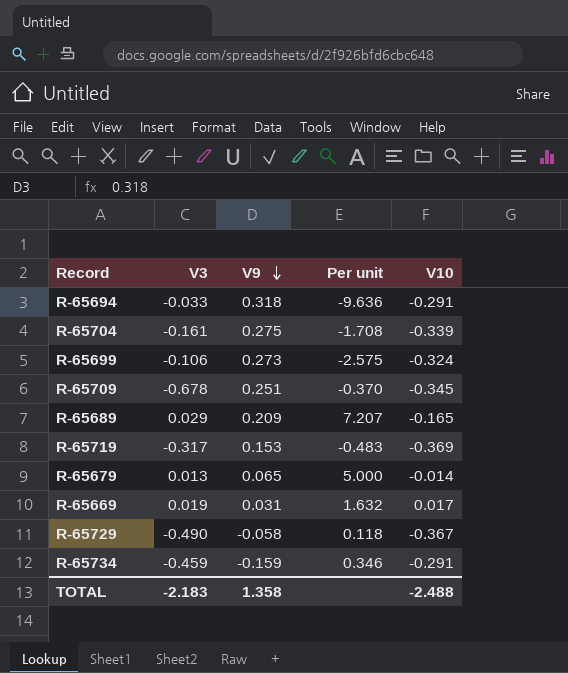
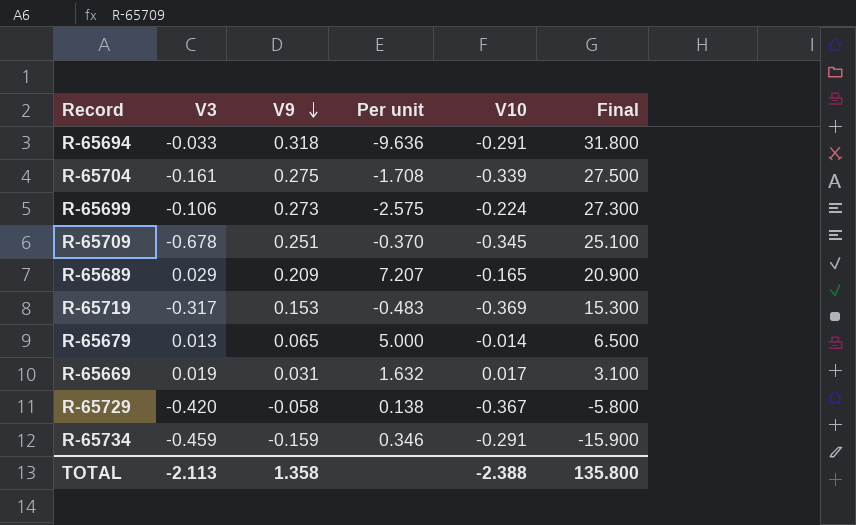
column Final | formula: none -> [V9] * 100
R-65699 | V10: -0.324 -> -0.224
R-65729 | V3: -0.490 -> -0.420
R-65729 | Per unit: 0.118 -> 0.138
TOTAL | V3: -2.183 -> -2.113
TOTAL | V10: -2.488 -> -2.388

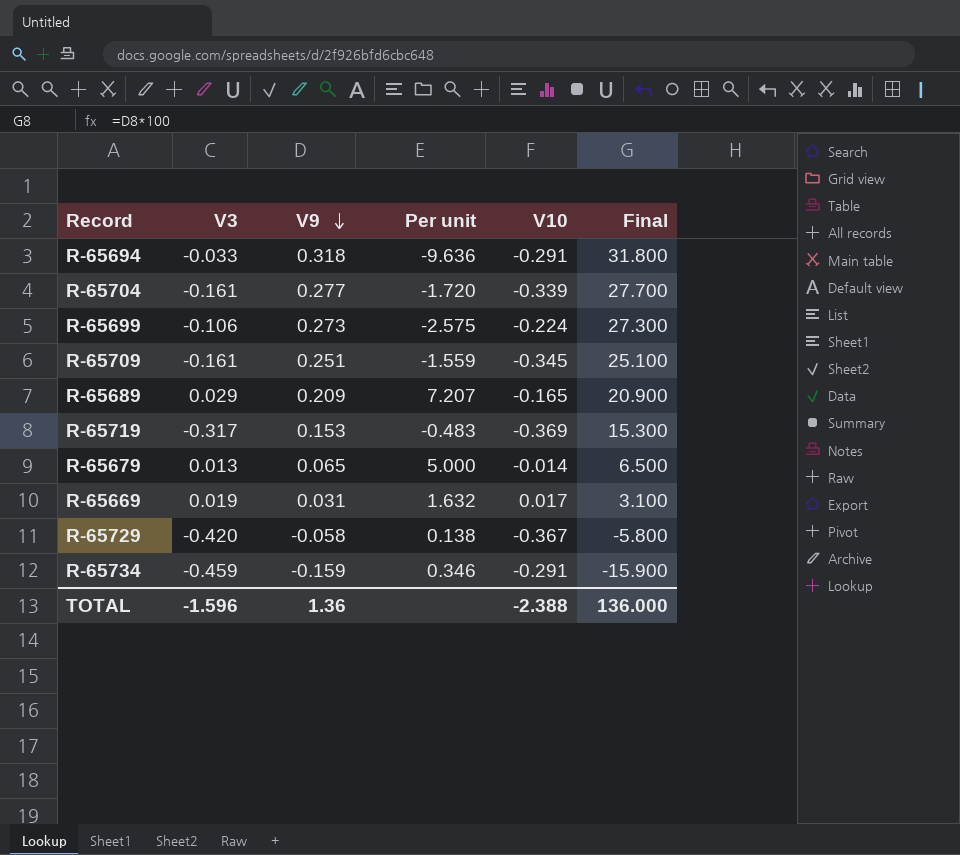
R-65704 | V9: 0.275 -> 0.277
R-65704 | Per unit: -1.708 -> -1.720
R-65704 | Final: 27.500 -> 27.700
R-65709 | V3: -0.678 -> -0.161
R-65709 | Per unit: -0.370 -> -1.559
TOTAL | V3: -2.113 -> -1.596
TOTAL | V9: 1.358 -> 1.36
TOTAL | Final: 135.800 -> 136.000

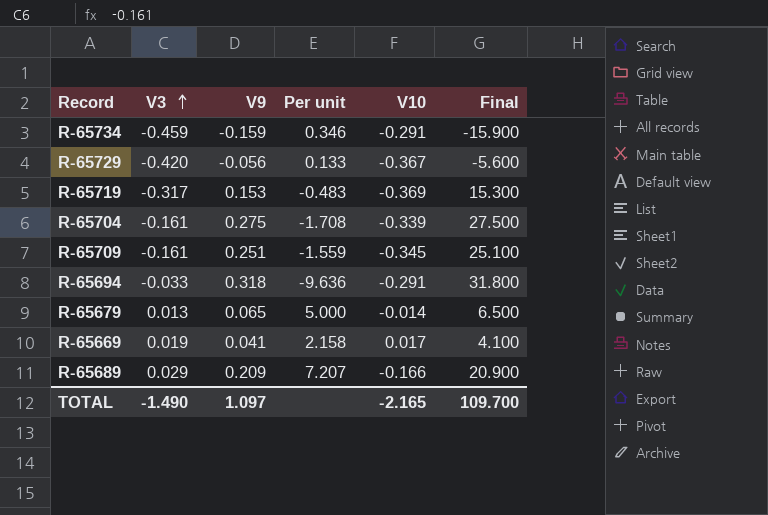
row order: V9 descending -> V3 ascending
row R-65699: -0.106 | 0.273 | -2.575 | -0.224 | 27.300 -> none
R-65729 | V9: -0.058 -> -0.056
R-65729 | Per unit: 0.138 -> 0.133
R-65729 | Final: -5.800 -> -5.600
R-65704 | V9: 0.277 -> 0.275
R-65704 | Per unit: -1.720 -> -1.708
R-65704 | Final: 27.700 -> 27.500
R-65669 | V9: 0.031 -> 0.041
R-65669 | Per unit: 1.632 -> 2.158
R-65669 | Final: 3.100 -> 4.100
R-65689 | V10: -0.165 -> -0.166
TOTAL | V3: -1.596 -> -1.490
TOTAL | V9: 1.36 -> 1.097
TOTAL | V10: -2.388 -> -2.165
TOTAL | Final: 136.000 -> 109.700

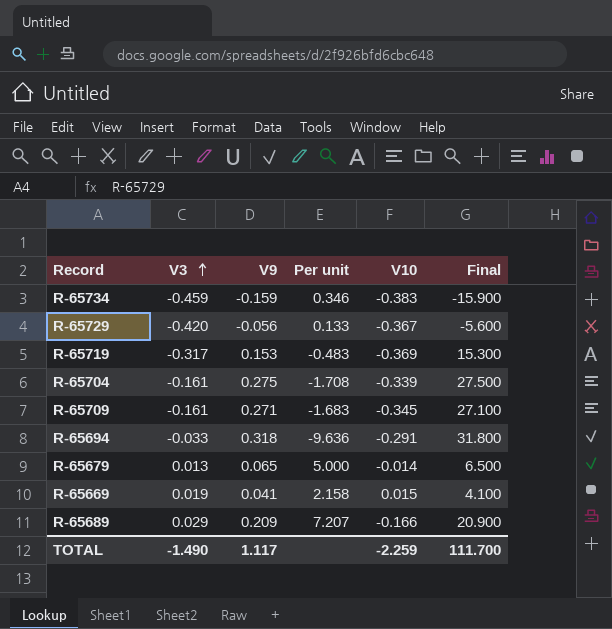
R-65734 | V10: -0.291 -> -0.383
R-65709 | V9: 0.251 -> 0.271
R-65709 | Per unit: -1.559 -> -1.683
R-65709 | Final: 25.100 -> 27.100
R-65669 | V10: 0.017 -> 0.015
TOTAL | V9: 1.097 -> 1.117
TOTAL | V10: -2.165 -> -2.259
TOTAL | Final: 109.700 -> 111.700

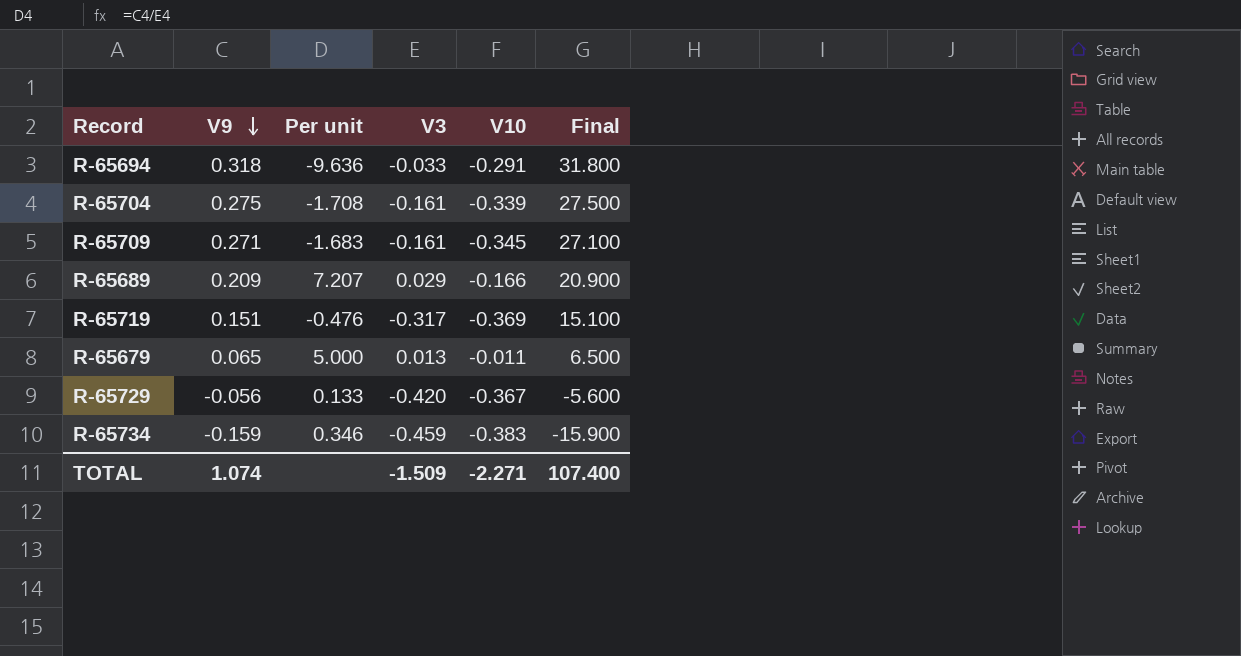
row order: V3 ascending -> V9 descending
column V3 | position: 2 -> 4
row R-65669: 0.019 | 0.041 | 2.158 | 0.015 | 4.100 -> none
R-65719 | V9: 0.153 -> 0.151
R-65719 | Per unit: -0.483 -> -0.476
R-65719 | Final: 15.300 -> 15.100
R-65679 | V10: -0.014 -> -0.011
TOTAL | V9: 1.117 -> 1.074
TOTAL | V3: -1.490 -> -1.509
TOTAL | V10: -2.259 -> -2.271
TOTAL | Final: 111.700 -> 107.400

